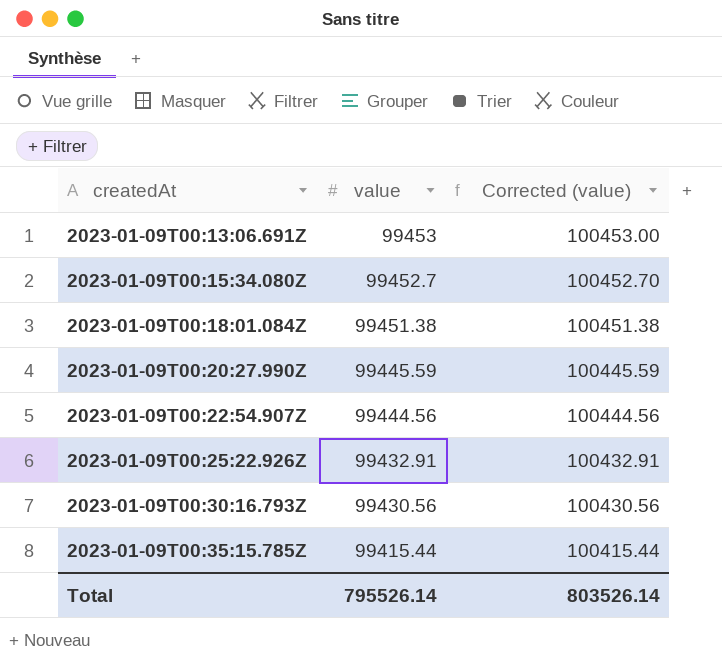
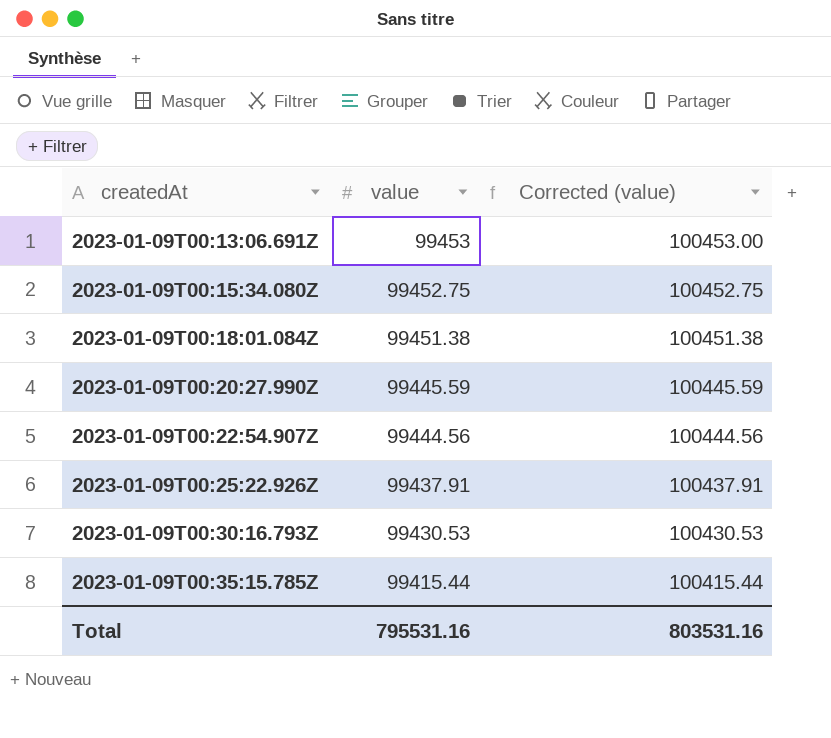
2023-01-09T00:15:34.080Z | value: 99452.7 -> 99452.75
2023-01-09T00:15:34.080Z | Corrected (value): 100452.70 -> 100452.75
2023-01-09T00:25:22.926Z | value: 99432.91 -> 99437.91
2023-01-09T00:25:22.926Z | Corrected (value): 100432.91 -> 100437.91
2023-01-09T00:30:16.793Z | value: 99430.56 -> 99430.53
2023-01-09T00:30:16.793Z | Corrected (value): 100430.56 -> 100430.53
Total | value: 795526.14 -> 795531.16
Total | Corrected (value): 803526.14 -> 803531.16

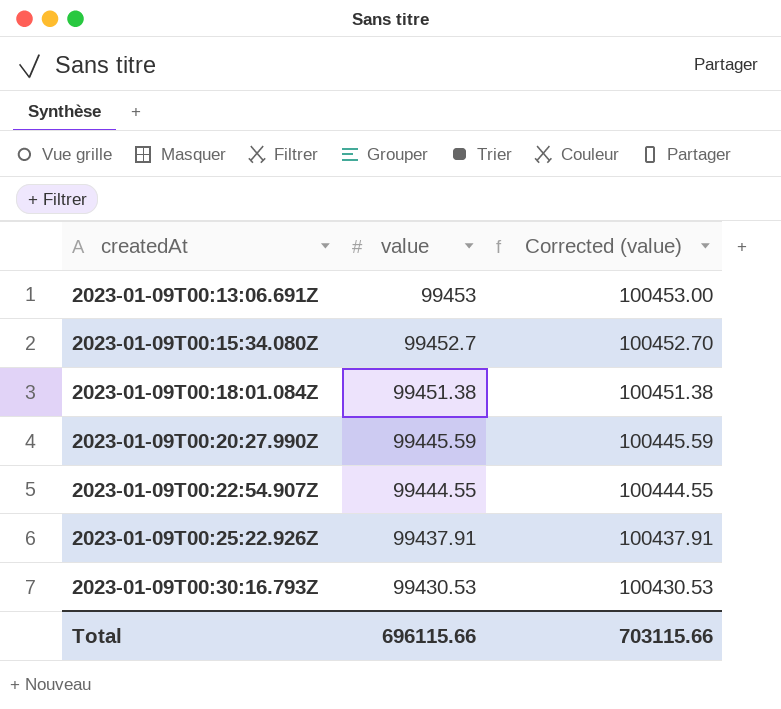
row 2023-01-09T00:35:15.785Z: 99415.44 | 100415.44 -> none
2023-01-09T00:15:34.080Z | value: 99452.75 -> 99452.7
2023-01-09T00:15:34.080Z | Corrected (value): 100452.75 -> 100452.70
2023-01-09T00:22:54.907Z | value: 99444.56 -> 99444.55
2023-01-09T00:22:54.907Z | Corrected (value): 100444.56 -> 100444.55
Total | value: 795531.16 -> 696115.66
Total | Corrected (value): 803531.16 -> 703115.66

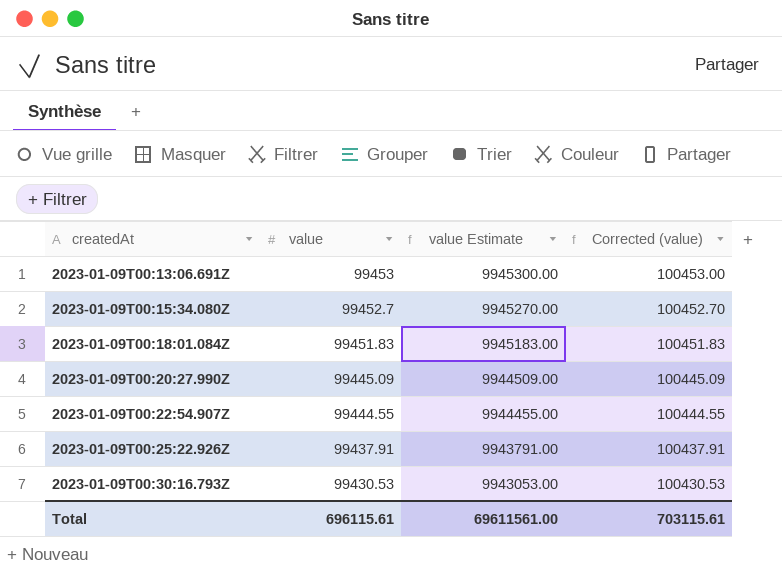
column value Estimate | formula: none -> [value] * 100
2023-01-09T00:18:01.084Z | value: 99451.38 -> 99451.83
2023-01-09T00:18:01.084Z | Corrected (value): 100451.38 -> 100451.83
2023-01-09T00:20:27.990Z | value: 99445.59 -> 99445.09
2023-01-09T00:20:27.990Z | Corrected (value): 100445.59 -> 100445.09
Total | value: 696115.66 -> 696115.61
Total | Corrected (value): 703115.66 -> 703115.61

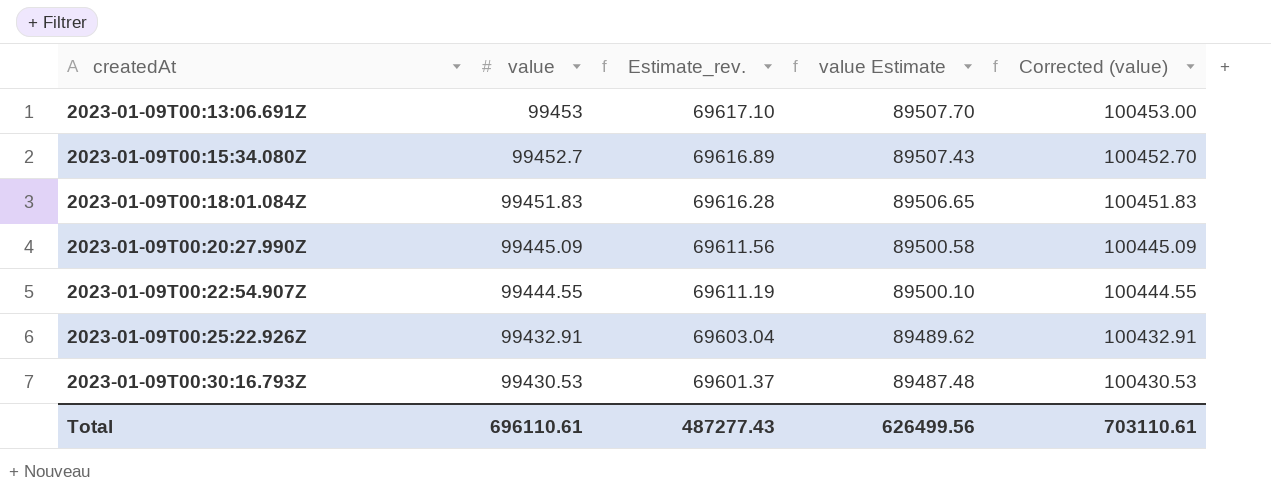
column Estimate_rev. | formula: none -> [value] * 0.7
column value Estimate | formula: [value] * 100 -> [value] * 0.9
2023-01-09T00:25:22.926Z | value: 99437.91 -> 99432.91
2023-01-09T00:25:22.926Z | Corrected (value): 100437.91 -> 100432.91
Total | value: 696115.61 -> 696110.61
Total | value Estimate: 69611561.00 -> 626499.56
Total | Corrected (value): 703115.61 -> 703110.61

